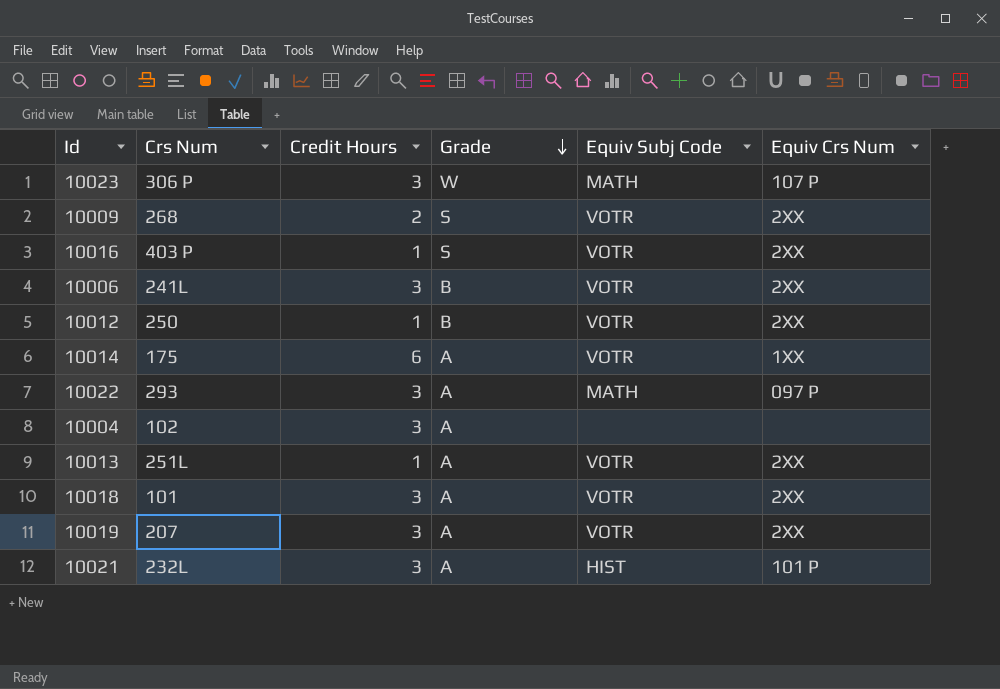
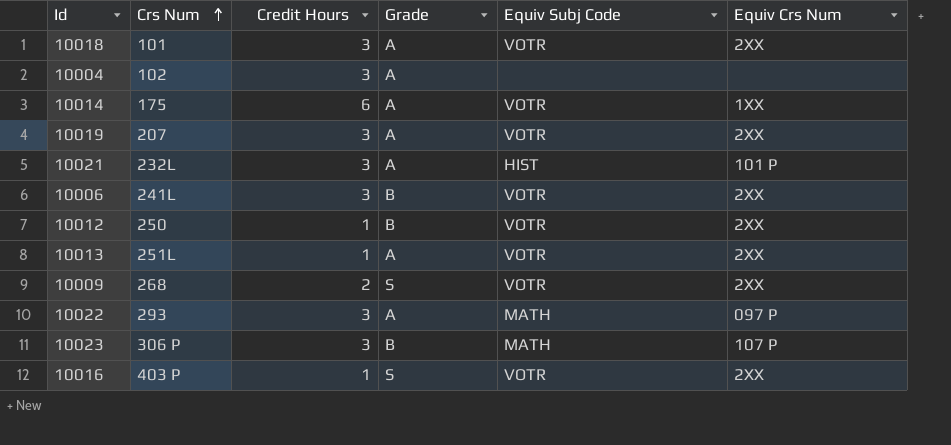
row order: Grade descending -> Crs Num ascending
10023 | Grade: W -> B

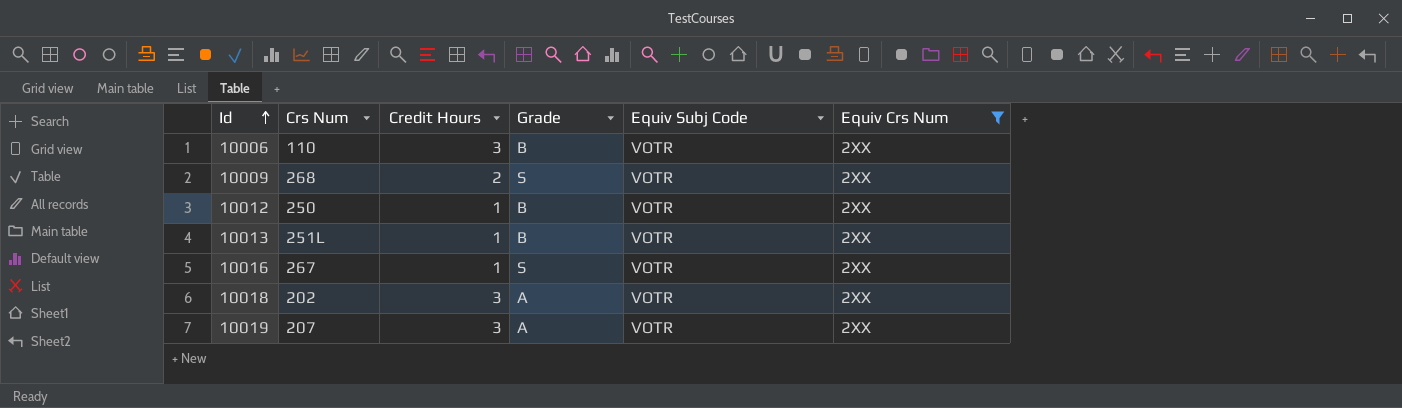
filter: none -> Equiv Crs Num = 2XX
row order: Crs Num ascending -> Id ascending
10006 | Crs Num: 241L -> 110
10013 | Grade: A -> B
10016 | Crs Num: 403 P -> 267
10018 | Crs Num: 101 -> 202

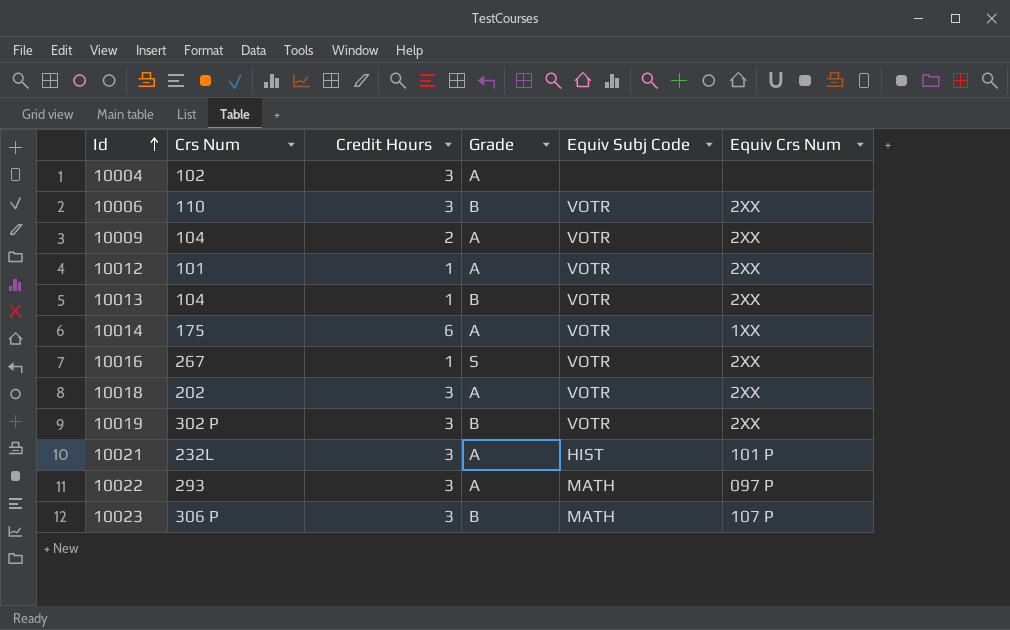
filter: Equiv Crs Num = 2XX -> none
10009 | Crs Num: 268 -> 104
10009 | Grade: S -> A
10012 | Crs Num: 250 -> 101
10012 | Grade: B -> A
10013 | Crs Num: 251L -> 104
10019 | Crs Num: 207 -> 302 P
10019 | Grade: A -> B

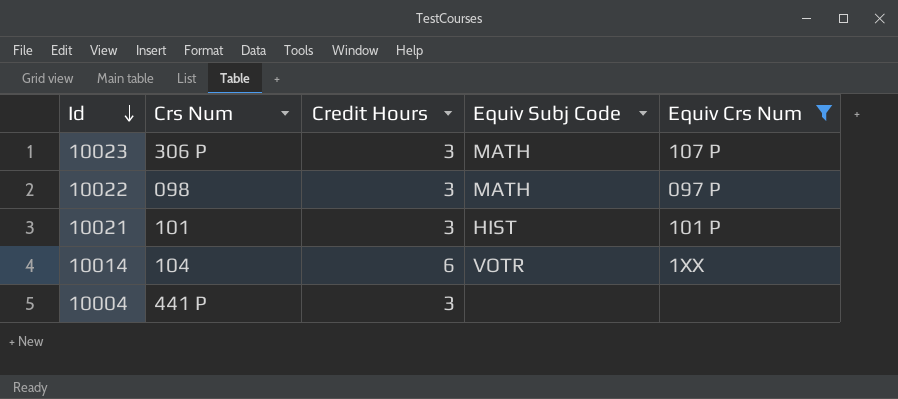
filter: none -> Equiv Crs Num != 2XX
row order: Id ascending -> Id descending
column Grade | position: 4 -> none
10022 | Crs Num: 293 -> 098
10021 | Crs Num: 232L -> 101
10014 | Crs Num: 175 -> 104
10004 | Crs Num: 102 -> 441 P

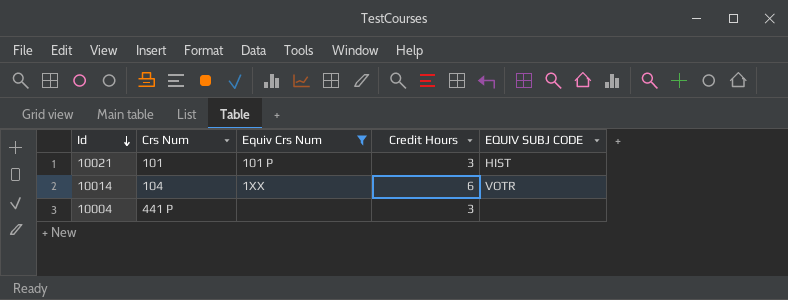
column Equiv Crs Num | position: 5 -> 3
column name: Equiv Subj Code -> EQUIV SUBJ CODE
row 10023: 306 P | 3 | MATH | 107 P -> none
row 10022: 098 | 3 | MATH | 097 P -> none

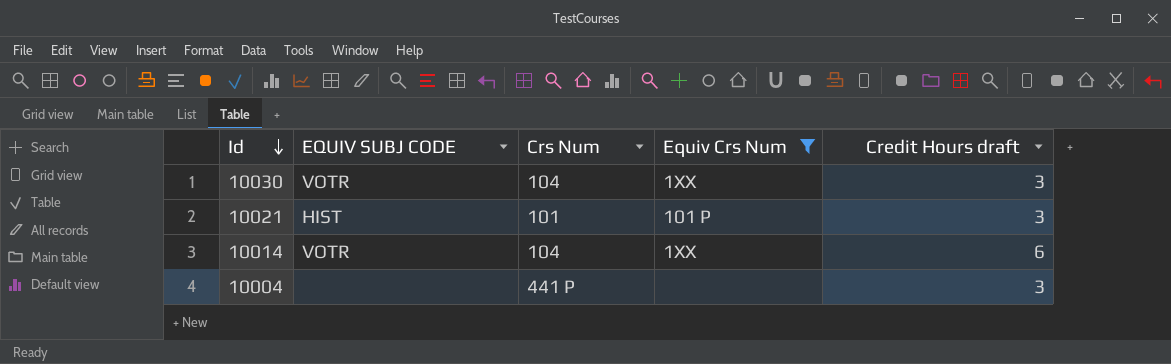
column EQUIV SUBJ CODE | position: 5 -> 2
column name: Credit Hours -> Credit Hours draft
row 10030: none -> VOTR | 104 | 1XX | 3

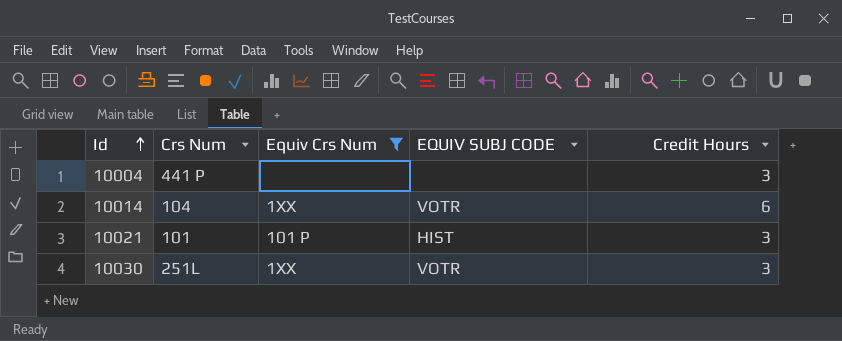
row order: Id descending -> Id ascending
column EQUIV SUBJ CODE | position: 2 -> 4
column name: Credit Hours draft -> Credit Hours
10030 | Crs Num: 104 -> 251L

